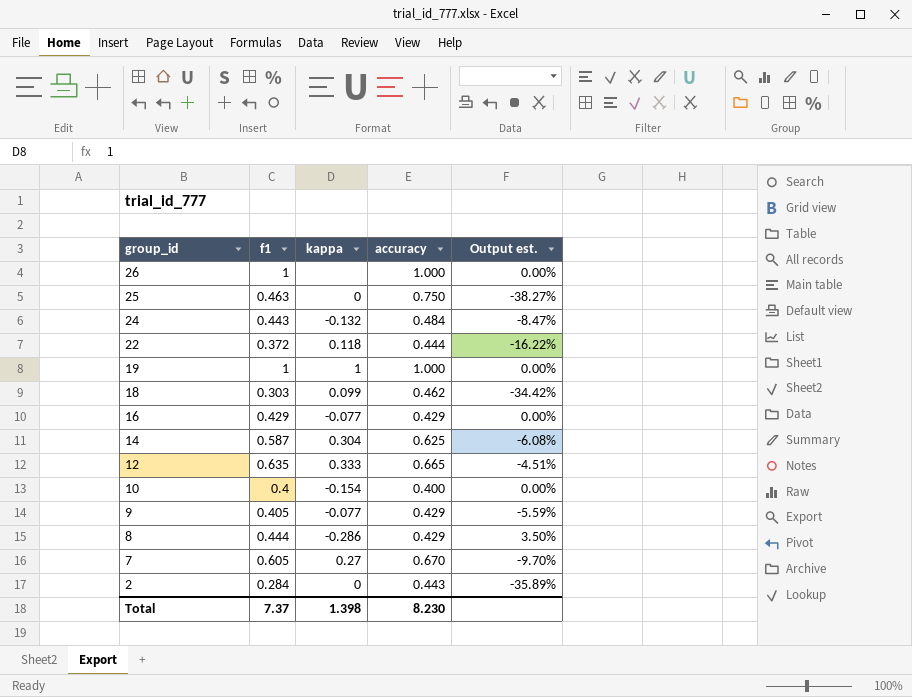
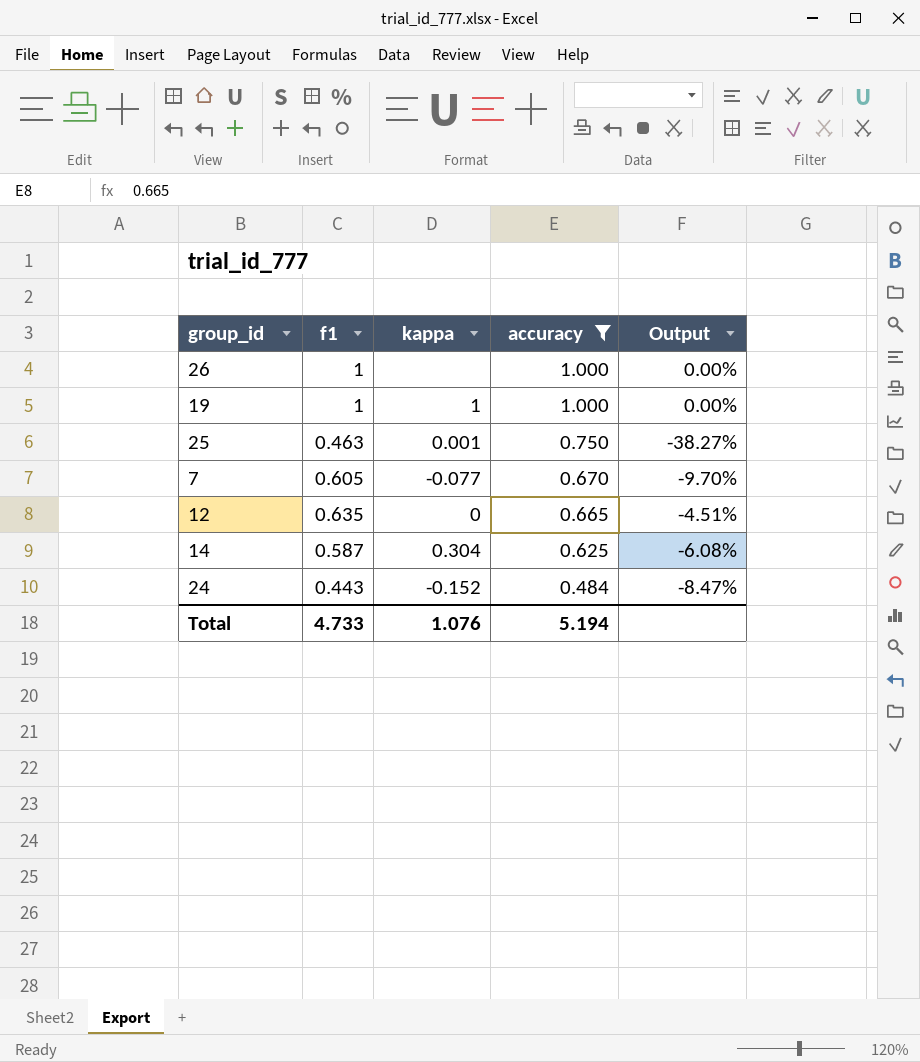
filter: none -> accuracy >= 0.484
row order: group_id descending -> accuracy descending
column name: Output est. -> Output
25 | kappa: 0 -> 0.001
7 | kappa: 0.27 -> -0.077
12 | kappa: 0.333 -> 0
24 | kappa: -0.132 -> -0.152
Total | f1: 7.37 -> 4.733
Total | kappa: 1.398 -> 1.076
Total | accuracy: 8.230 -> 5.194

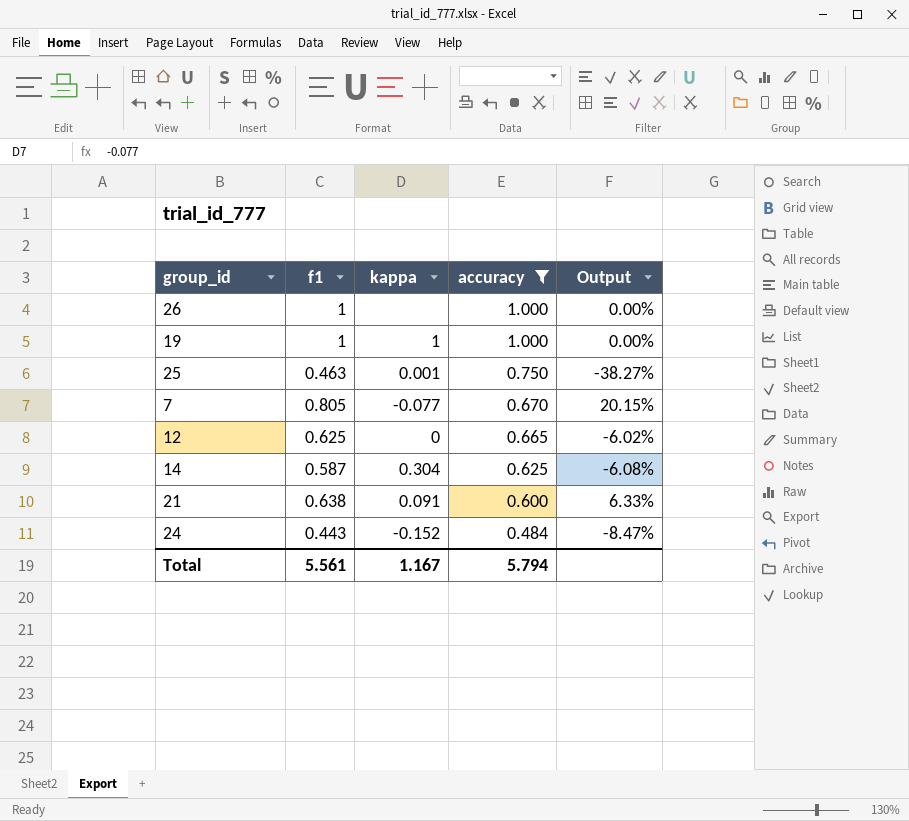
7 | f1: 0.605 -> 0.805
7 | Output: -9.70% -> 20.15%
12 | f1: 0.635 -> 0.625
12 | Output: -4.51% -> -6.02%
row 21: none -> 0.638 | 0.091 | 0.600 | 6.33%
Total | f1: 4.733 -> 5.561
Total | kappa: 1.076 -> 1.167
Total | accuracy: 5.194 -> 5.794

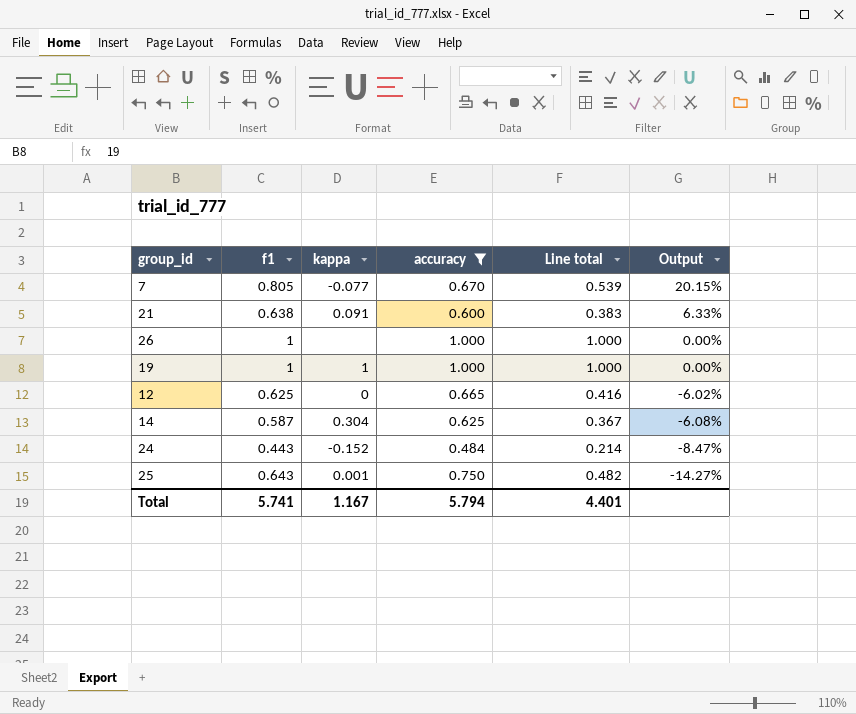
row order: accuracy descending -> Output descending
column Line total | formula: none -> [f1] * [accuracy]
25 | f1: 0.463 -> 0.643
25 | Output: -38.27% -> -14.27%
Total | f1: 5.561 -> 5.741

